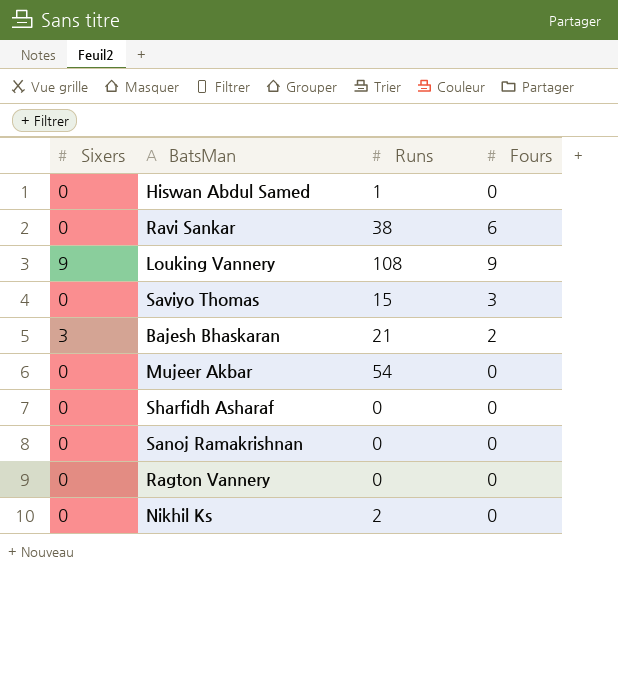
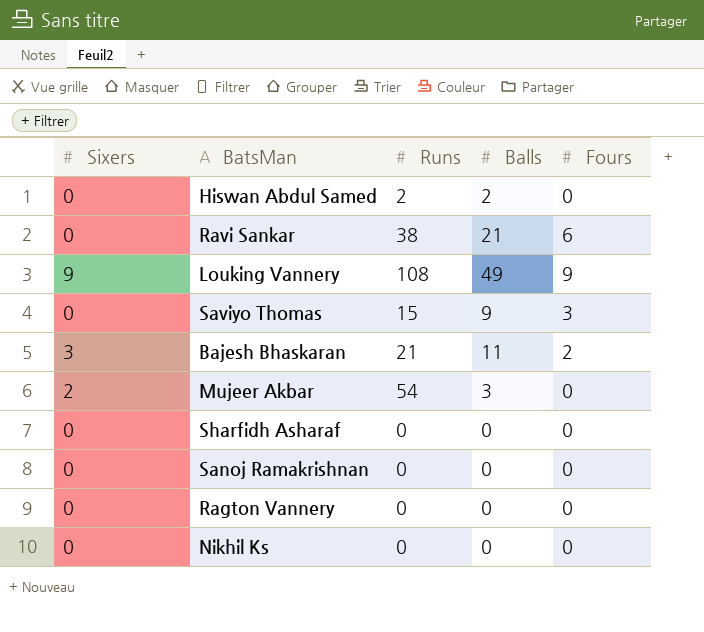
column Balls | position: none -> 4
Hiswan Abdul Samed | Runs: 1 -> 2
Mujeer Akbar | Sixers: 0 -> 2
Nikhil Ks | Runs: 2 -> 0

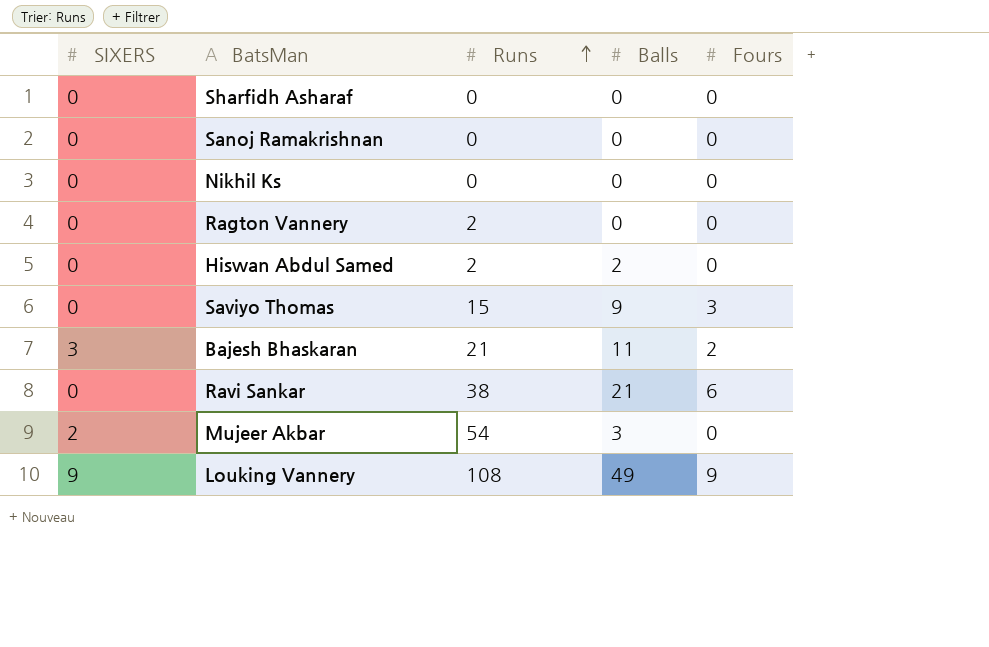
row order: none -> Runs ascending
column name: Sixers -> SIXERS
Ragton Vannery | Runs: 0 -> 2

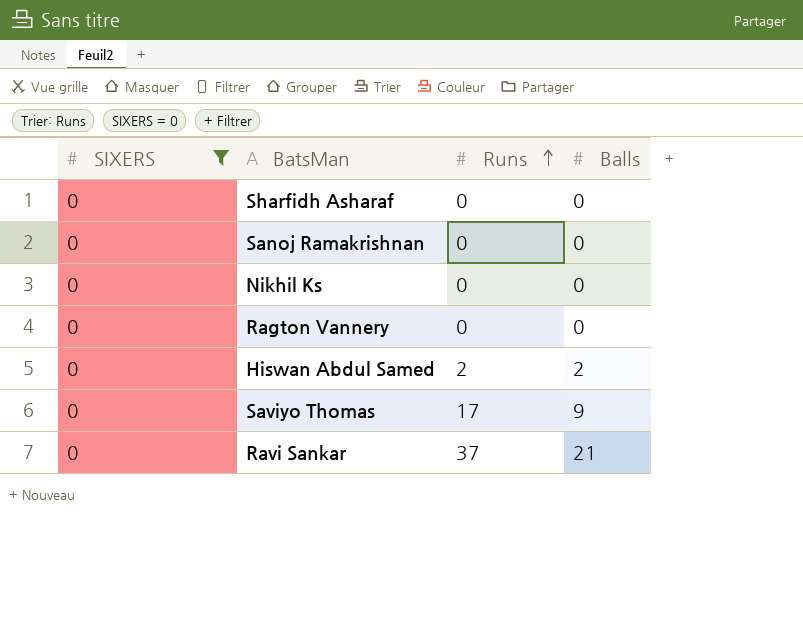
filter: none -> SIXERS = 0
column Fours | position: 5 -> none
Ragton Vannery | Runs: 2 -> 0
Saviyo Thomas | Runs: 15 -> 17
Ravi Sankar | Runs: 38 -> 37

